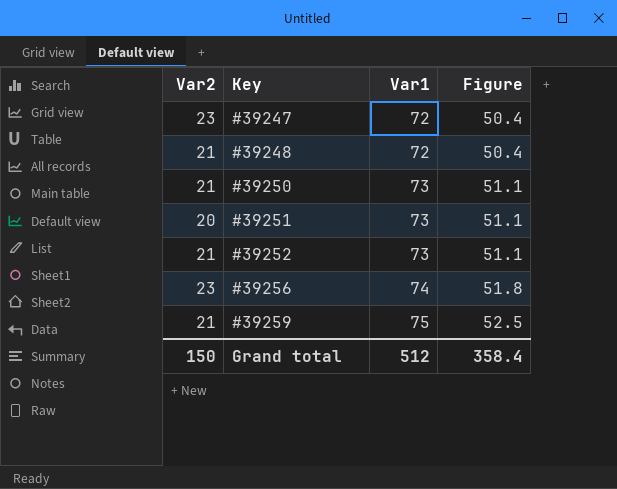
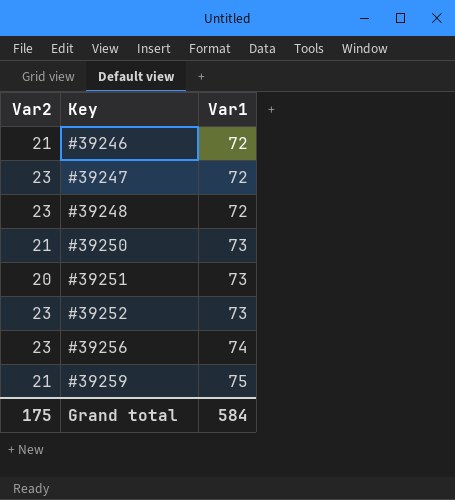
column Figure | formula: [Var1] * 0.7 -> none
row #39246: none -> 21 | 72
#39248 | Var2: 21 -> 23
#39252 | Var2: 21 -> 23
Grand total | Var2: 150 -> 175
Grand total | Var1: 512 -> 584

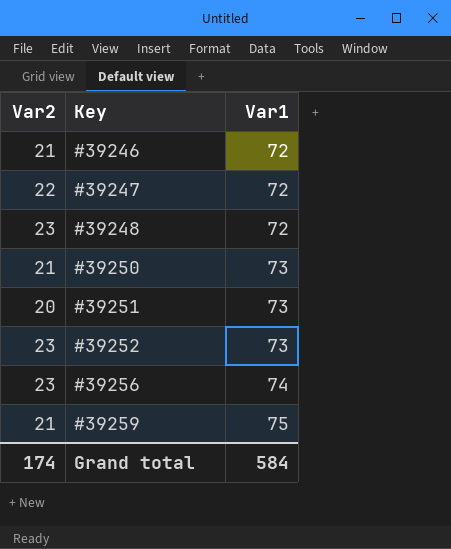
#39247 | Var2: 23 -> 22
Grand total | Var2: 175 -> 174

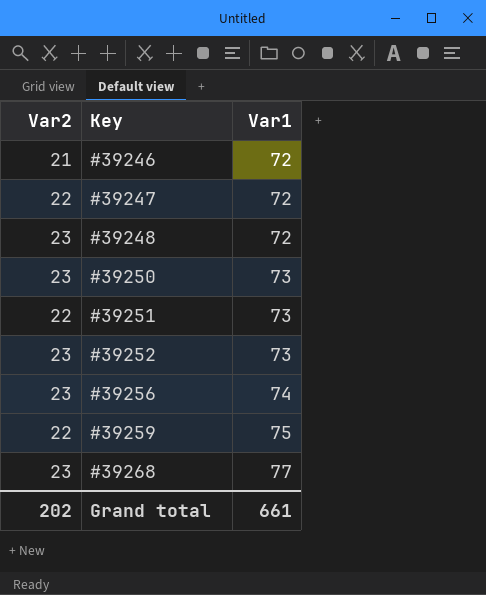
#39250 | Var2: 21 -> 23
#39251 | Var2: 20 -> 22
#39259 | Var2: 21 -> 22
row #39268: none -> 23 | 77
Grand total | Var2: 174 -> 202
Grand total | Var1: 584 -> 661

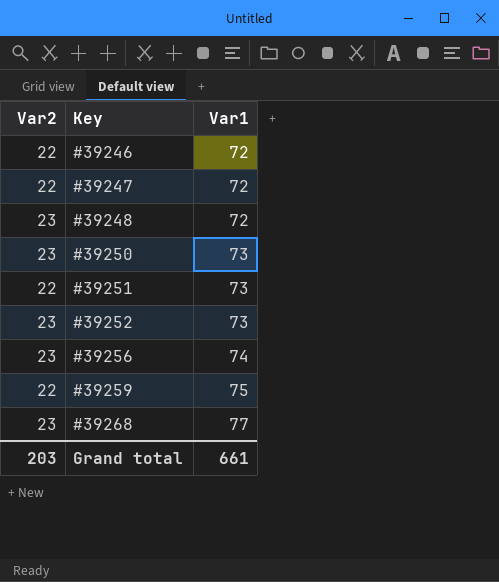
#39246 | Var2: 21 -> 22
Grand total | Var2: 202 -> 203

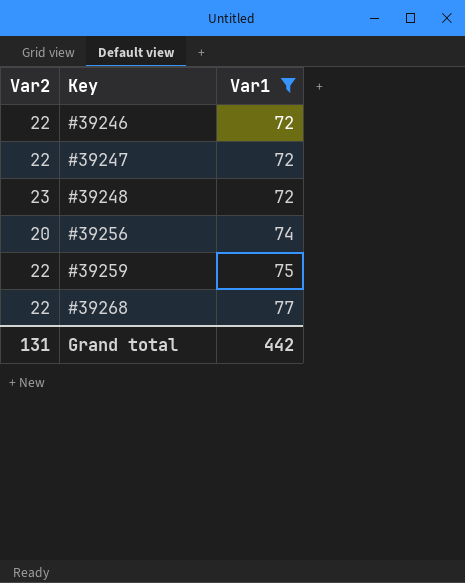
filter: none -> Var1 != 73
#39256 | Var2: 23 -> 20
#39268 | Var2: 23 -> 22
Grand total | Var2: 203 -> 131
Grand total | Var1: 661 -> 442

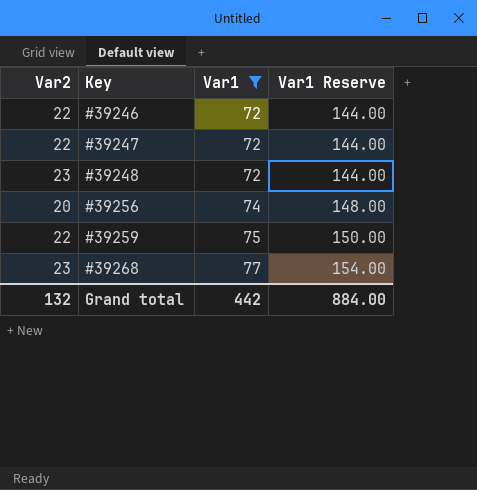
column Var1 Reserve | formula: none -> [Var1] * 2
#39268 | Var2: 22 -> 23
Grand total | Var2: 131 -> 132

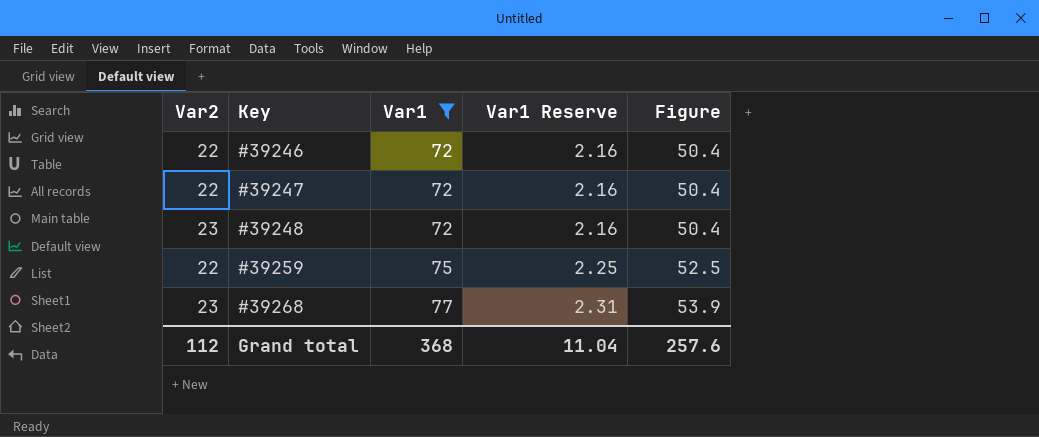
column Var1 Reserve | formula: [Var1] * 2 -> [Var1] * 0.03
column Figure | formula: none -> [Var1] * 0.7
row #39256: 20 | 74 | 148.00 -> none
Grand total | Var2: 132 -> 112
Grand total | Var1: 442 -> 368
Grand total | Var1 Reserve: 884.00 -> 11.04

